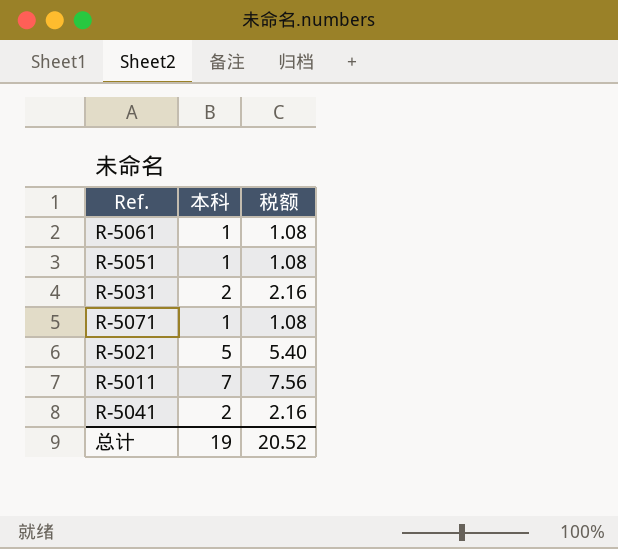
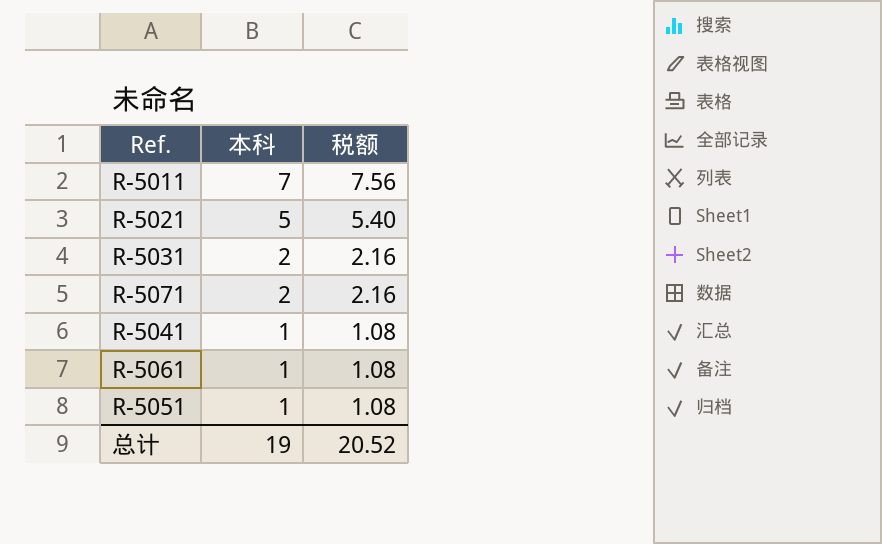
row order: none -> 本科 descending
R-5071 | 本科: 1 -> 2
R-5071 | 税额: 1.08 -> 2.16
R-5041 | 本科: 2 -> 1
R-5041 | 税额: 2.16 -> 1.08

